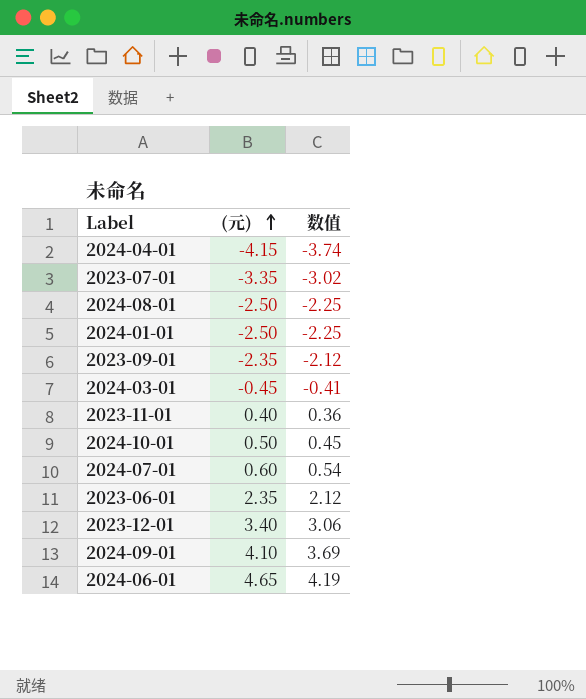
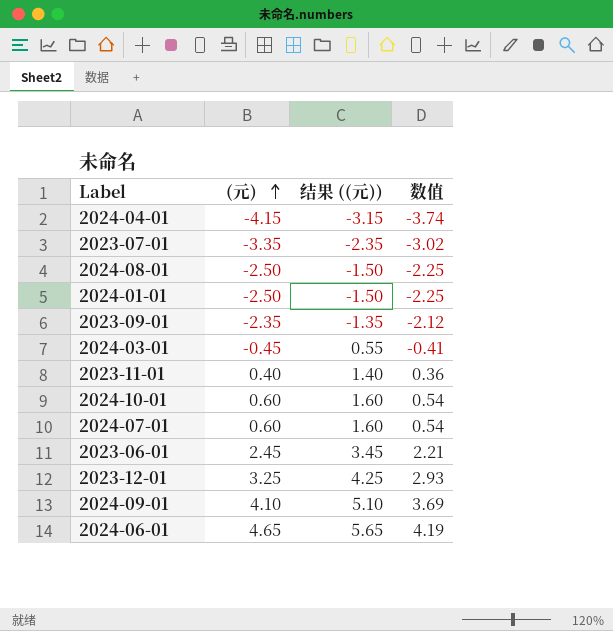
column 结果 ((元)) | formula: none -> [(元)] + 1
2024-10-01 | (元): 0.50 -> 0.60
2024-10-01 | 数值: 0.45 -> 0.54
2023-06-01 | (元): 2.35 -> 2.45
2023-06-01 | 数值: 2.12 -> 2.21
2023-12-01 | (元): 3.40 -> 3.25
2023-12-01 | 数值: 3.06 -> 2.93

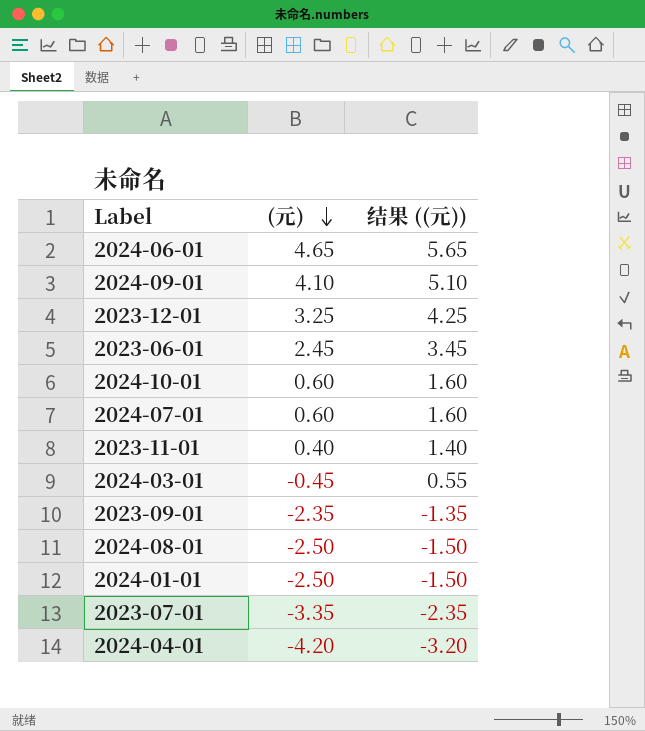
row order: (元) ascending -> (元) descending
column 数值 | formula: [(元)] * 0.9 -> none
2024-04-01 | (元): -4.15 -> -4.20
2024-04-01 | 结果 ((元)): -3.15 -> -3.20

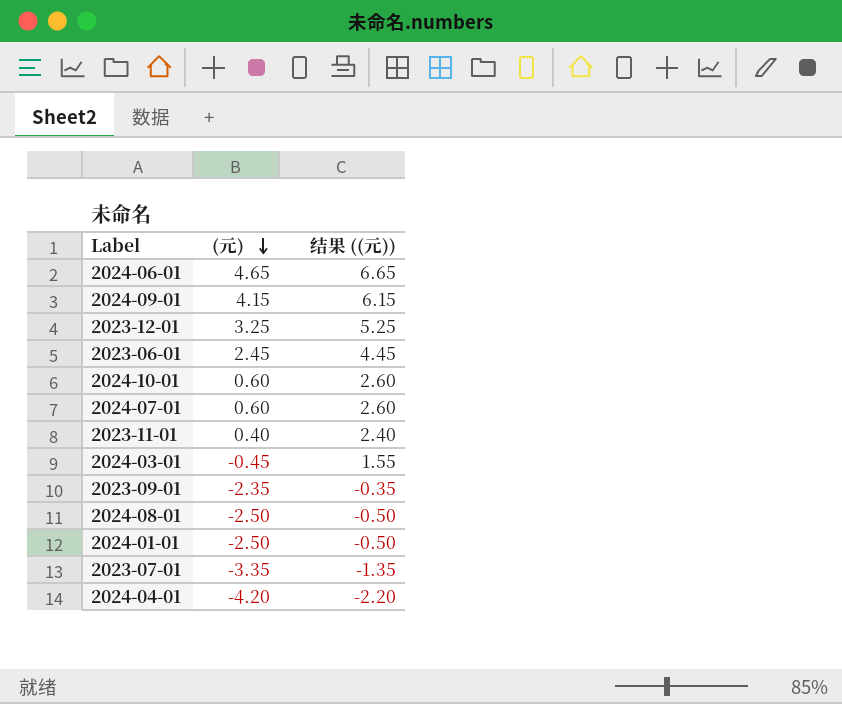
column 结果 ((元)) | formula: [(元)] + 1 -> [(元)] + 2
2024-09-01 | (元): 4.10 -> 4.15

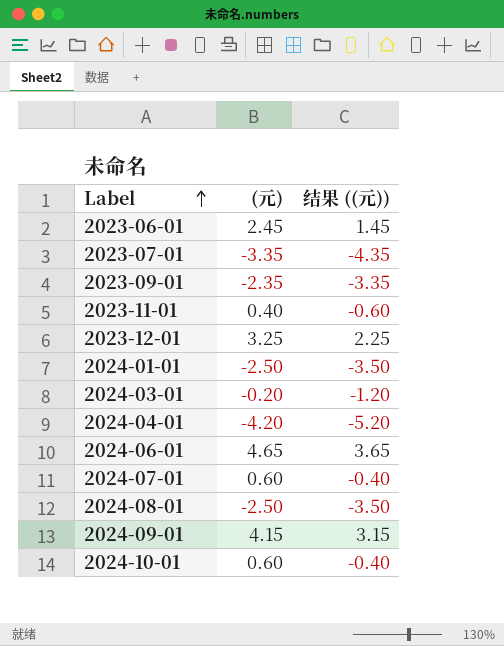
row order: (元) descending -> Label ascending
column 结果 ((元)) | formula: [(元)] + 2 -> [(元)] - 1
2024-03-01 | (元): -0.45 -> -0.20

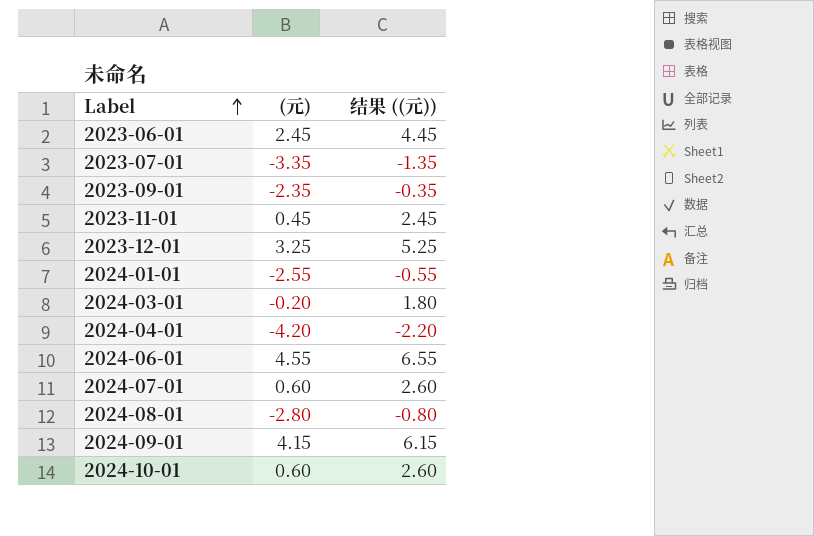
column 结果 ((元)) | formula: [(元)] - 1 -> [(元)] + 2
2023-11-01 | (元): 0.40 -> 0.45
2024-01-01 | (元): -2.50 -> -2.55
2024-06-01 | (元): 4.65 -> 4.55
2024-08-01 | (元): -2.50 -> -2.80

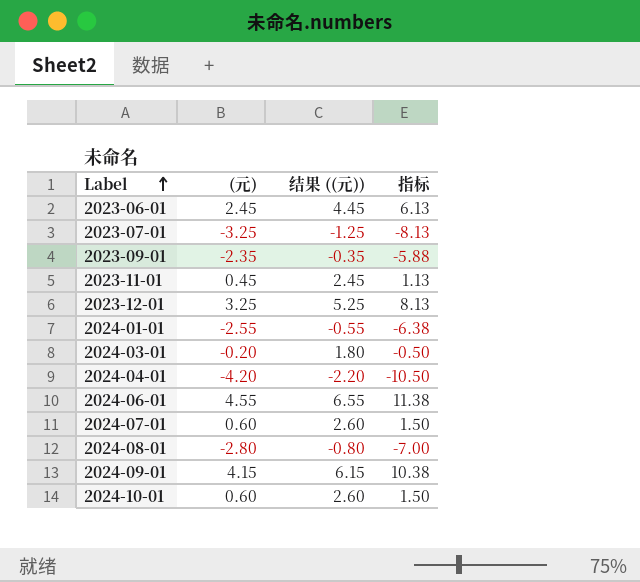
column 指标 | formula: none -> [(元)] * 2.5
2023-07-01 | (元): -3.35 -> -3.25
2023-07-01 | 结果 ((元)): -1.35 -> -1.25

